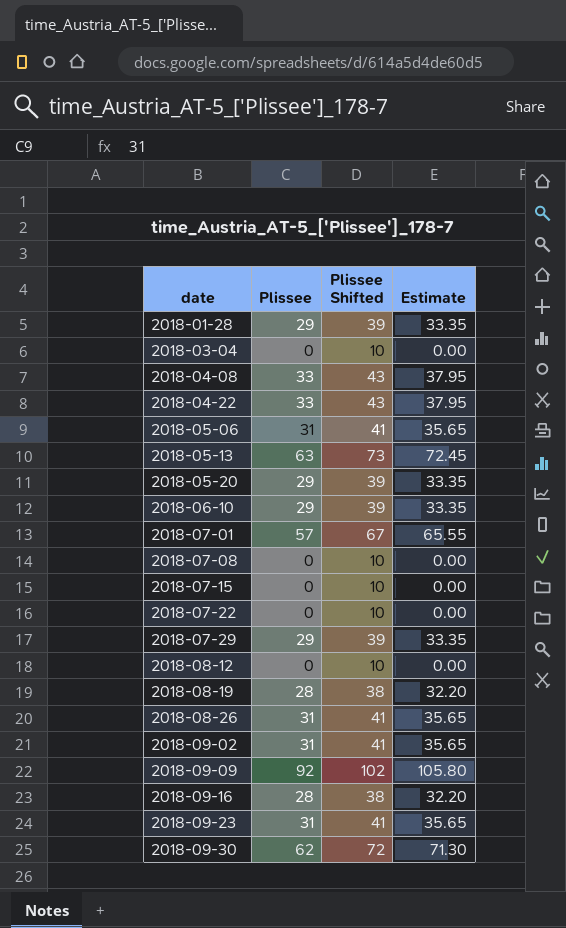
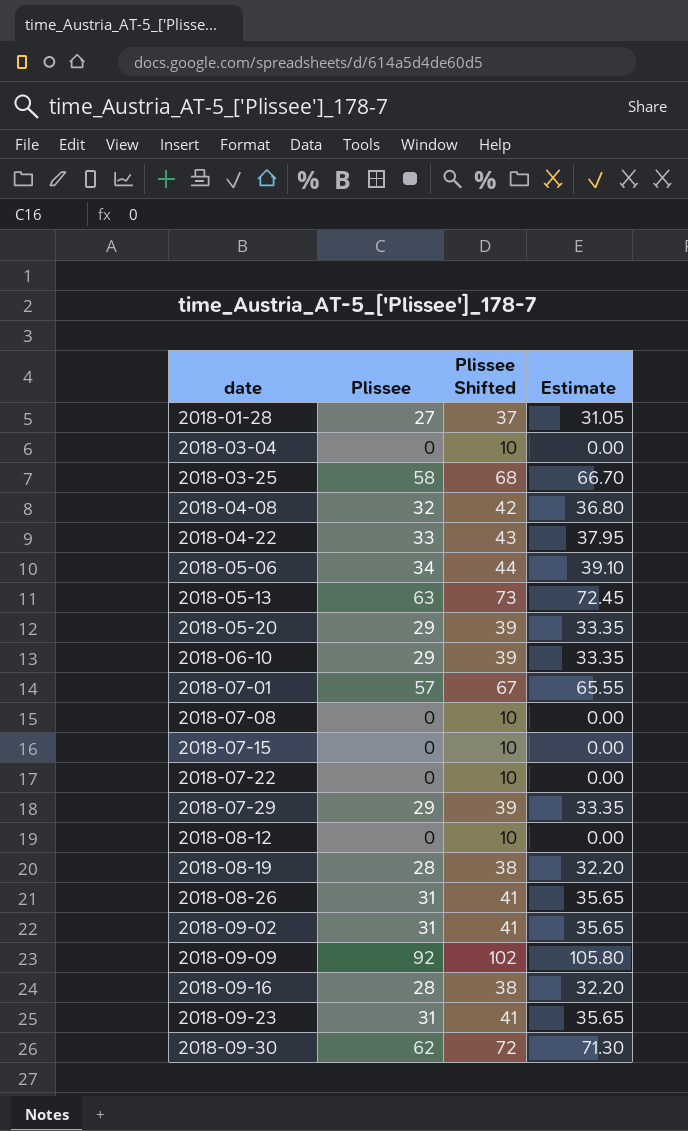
2018-01-28 | Plissee: 29 -> 27
2018-01-28 | Plissee Shifted: 39 -> 37
2018-01-28 | Estimate: 33.35 -> 31.05
row 2018-03-25: none -> 58 | 68 | 66.70
2018-04-08 | Plissee: 33 -> 32
2018-04-08 | Plissee Shifted: 43 -> 42
2018-04-08 | Estimate: 37.95 -> 36.80
2018-05-06 | Plissee: 31 -> 34
2018-05-06 | Plissee Shifted: 41 -> 44
2018-05-06 | Estimate: 35.65 -> 39.10

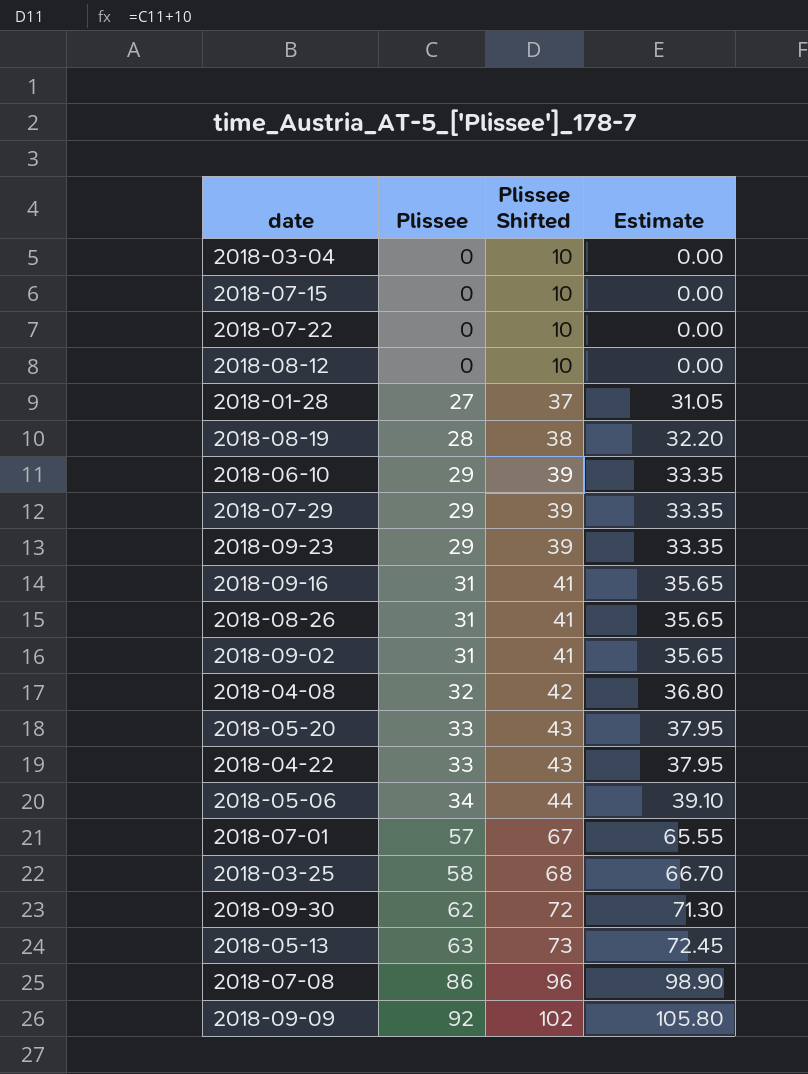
row order: date ascending -> Plissee ascending
2018-09-23 | Plissee: 31 -> 29
2018-09-23 | Plissee Shifted: 41 -> 39
2018-09-23 | Estimate: 35.65 -> 33.35
2018-09-16 | Plissee: 28 -> 31
2018-09-16 | Plissee Shifted: 38 -> 41
2018-09-16 | Estimate: 32.20 -> 35.65
2018-05-20 | Plissee: 29 -> 33
2018-05-20 | Plissee Shifted: 39 -> 43
2018-05-20 | Estimate: 33.35 -> 37.95
2018-07-08 | Plissee: 0 -> 86
2018-07-08 | Plissee Shifted: 10 -> 96
2018-07-08 | Estimate: 0.00 -> 98.90

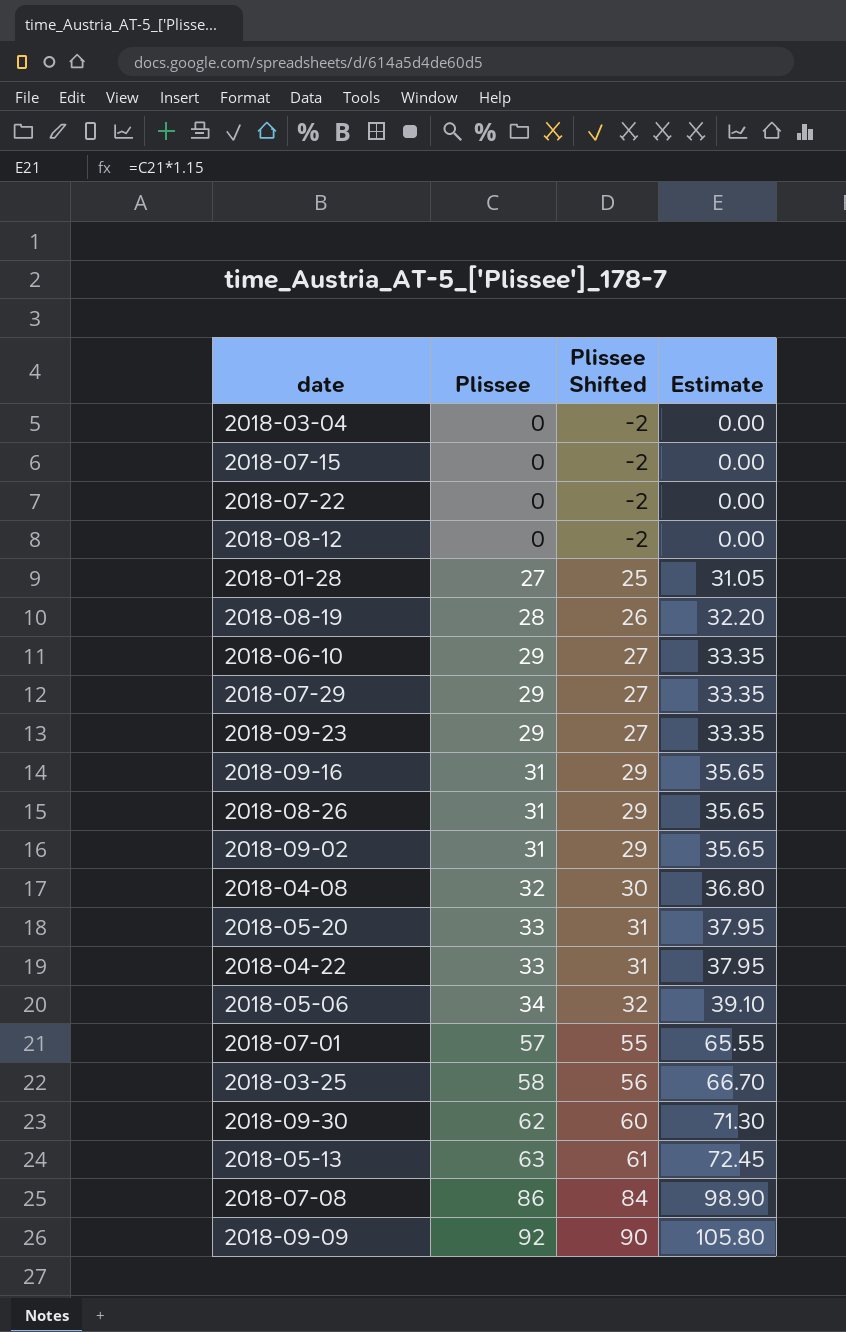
column Plissee Shifted | formula: [Plissee] + 10 -> [Plissee] - 2

